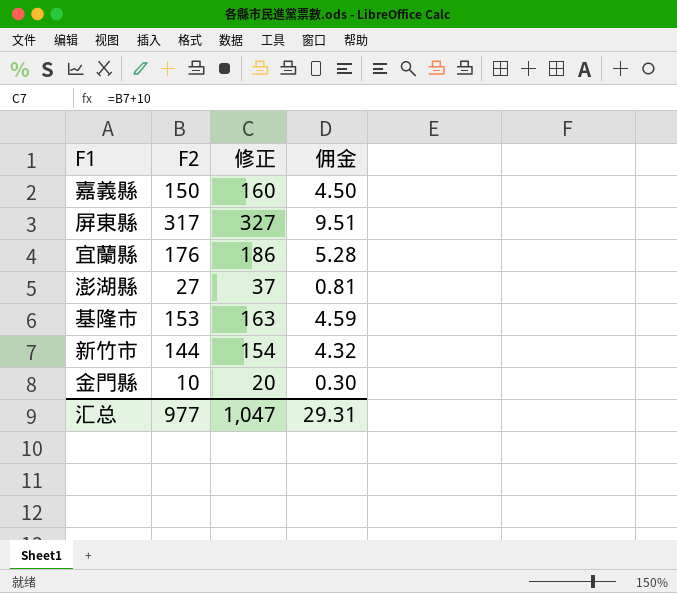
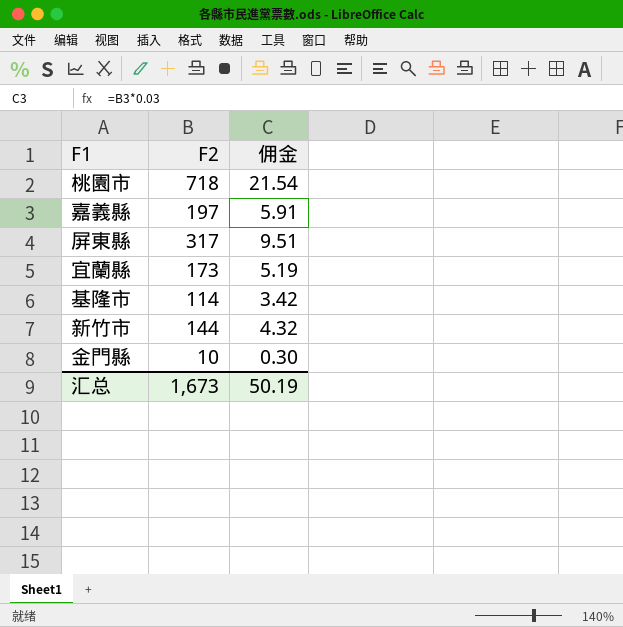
column 修正 | formula: [F2] + 10 -> none
row 澎湖縣: 27 | 37 | 0.81 -> none
row 桃園市: none -> 718 | 21.54
嘉義縣 | F2: 150 -> 197
嘉義縣 | 佣金: 4.50 -> 5.91
宜蘭縣 | F2: 176 -> 173
宜蘭縣 | 佣金: 5.28 -> 5.19
基隆市 | F2: 153 -> 114
基隆市 | 佣金: 4.59 -> 3.42
汇总 | F2: 977 -> 1,673
汇总 | 佣金: 29.31 -> 50.19

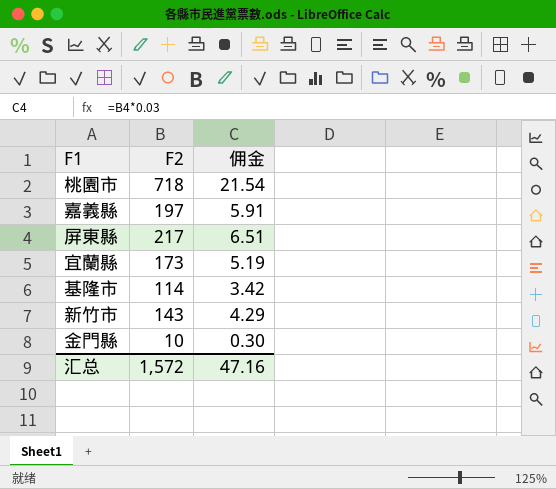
屏東縣 | F2: 317 -> 217
屏東縣 | 佣金: 9.51 -> 6.51
新竹市 | F2: 144 -> 143
新竹市 | 佣金: 4.32 -> 4.29
汇总 | F2: 1,673 -> 1,572
汇总 | 佣金: 50.19 -> 47.16

